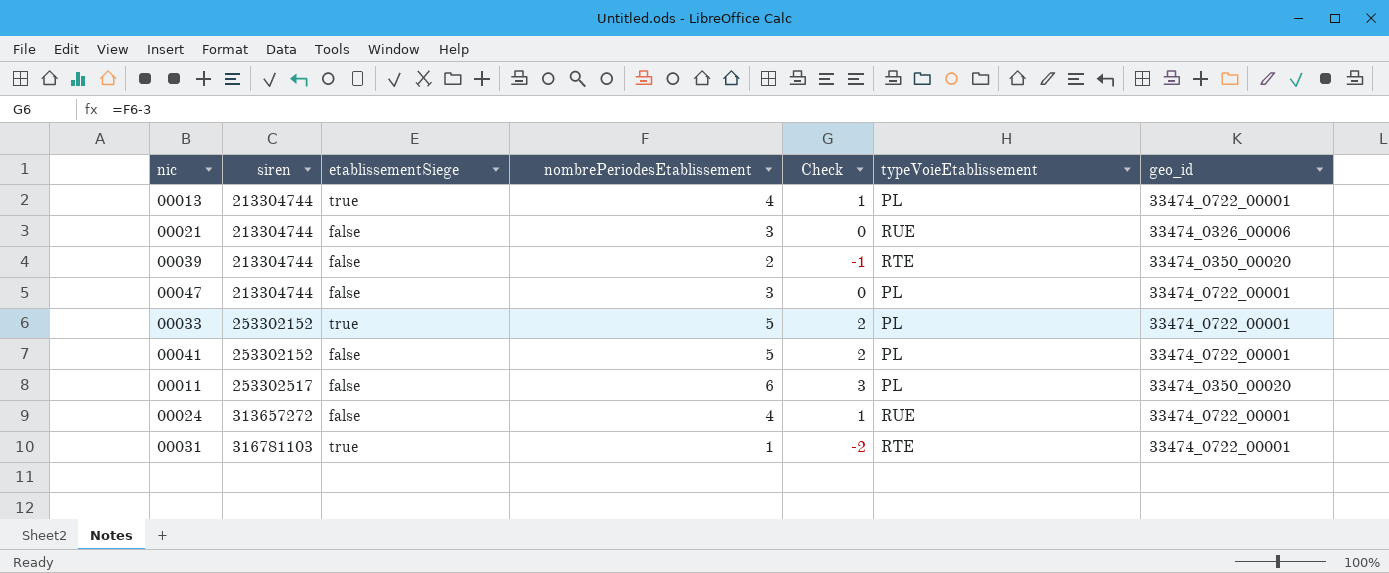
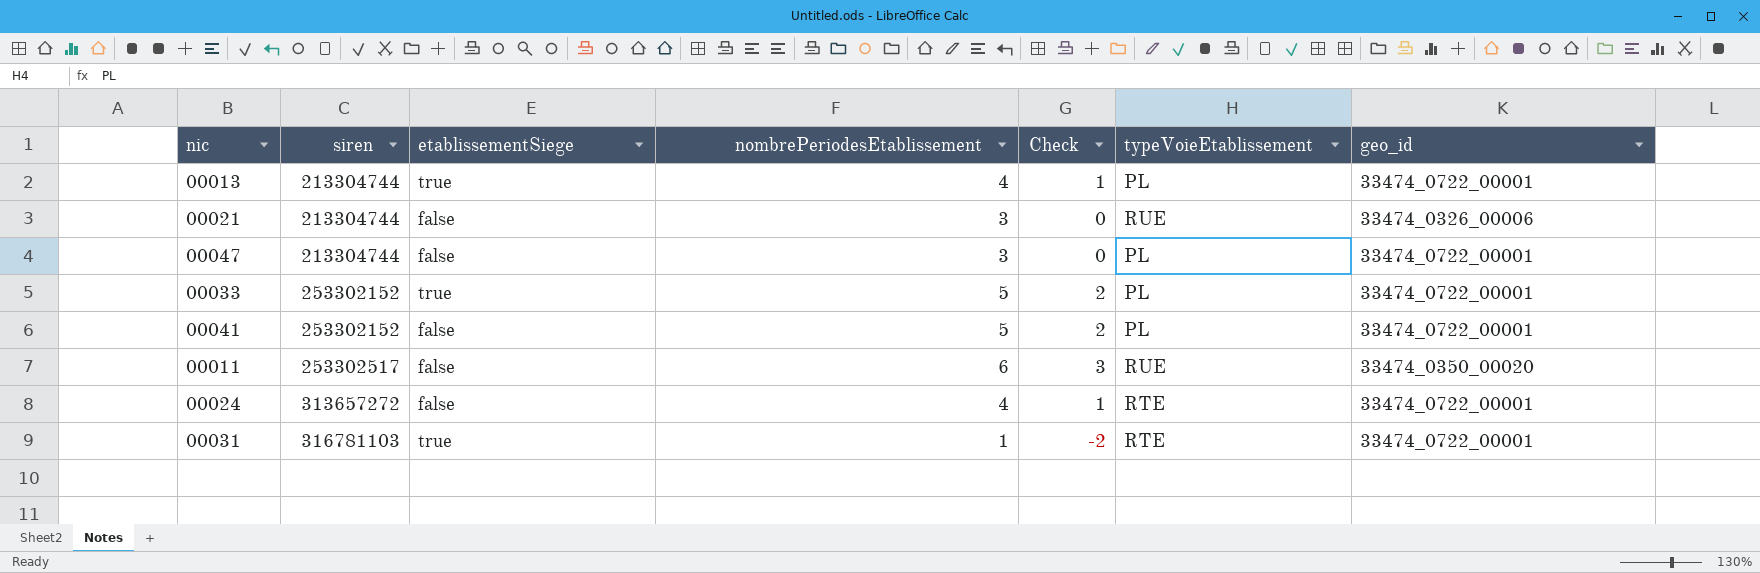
row 00039: 213304744 | false | 2 | -1 | RTE | 33474_0350_00020 -> none
00011 | typeVoieEtablissement: PL -> RUE
00024 | typeVoieEtablissement: RUE -> RTE

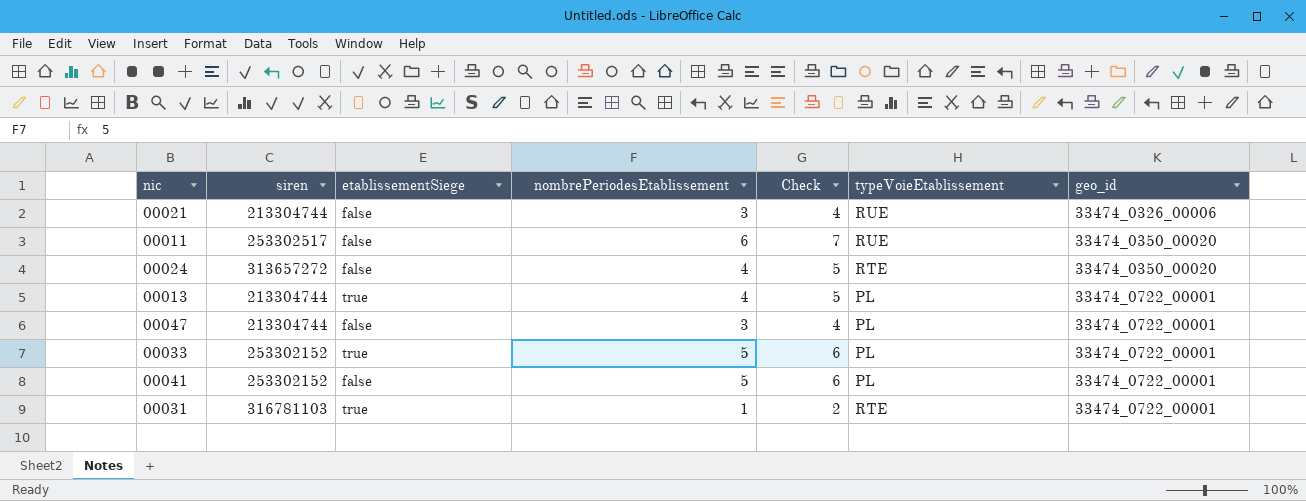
row order: siren ascending -> geo_id ascending
column Check | formula: [nombrePeriodesEtablissement] - 3 -> [nombrePeriodesEtablissement] + 1
00024 | geo_id: 33474_0722_00001 -> 33474_0350_00020

